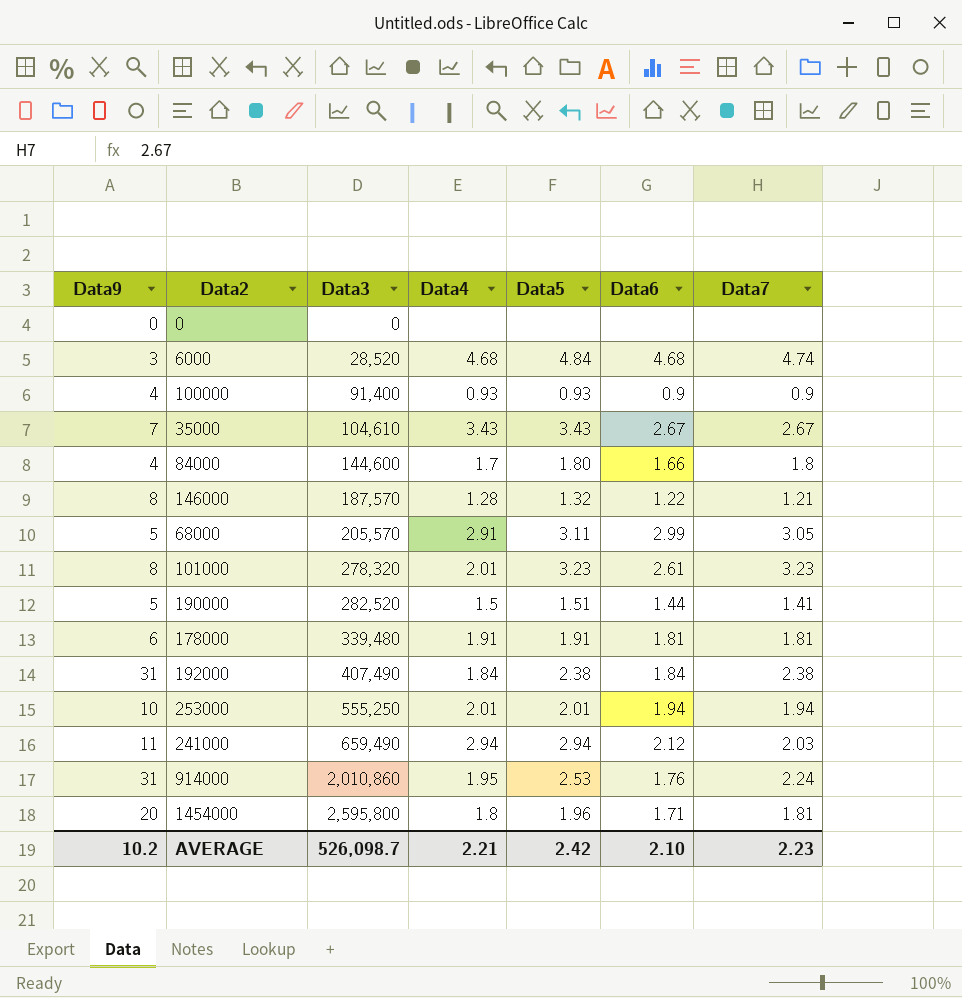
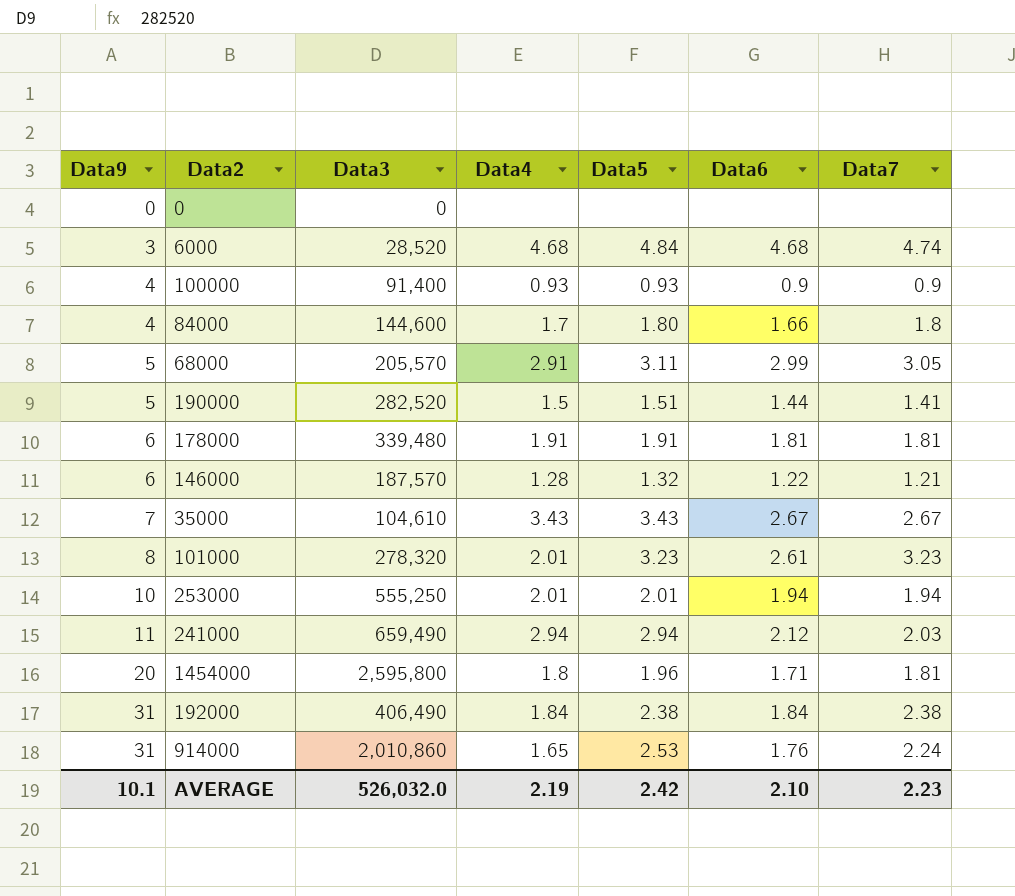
row order: Data3 ascending -> Data9 ascending
146000 | Data9: 8 -> 6
192000 | Data3: 407,490 -> 406,490
914000 | Data4: 1.95 -> 1.65
AVERAGE | Data9: 10.2 -> 10.1
AVERAGE | Data3: 526,098.7 -> 526,032.0
AVERAGE | Data4: 2.21 -> 2.19

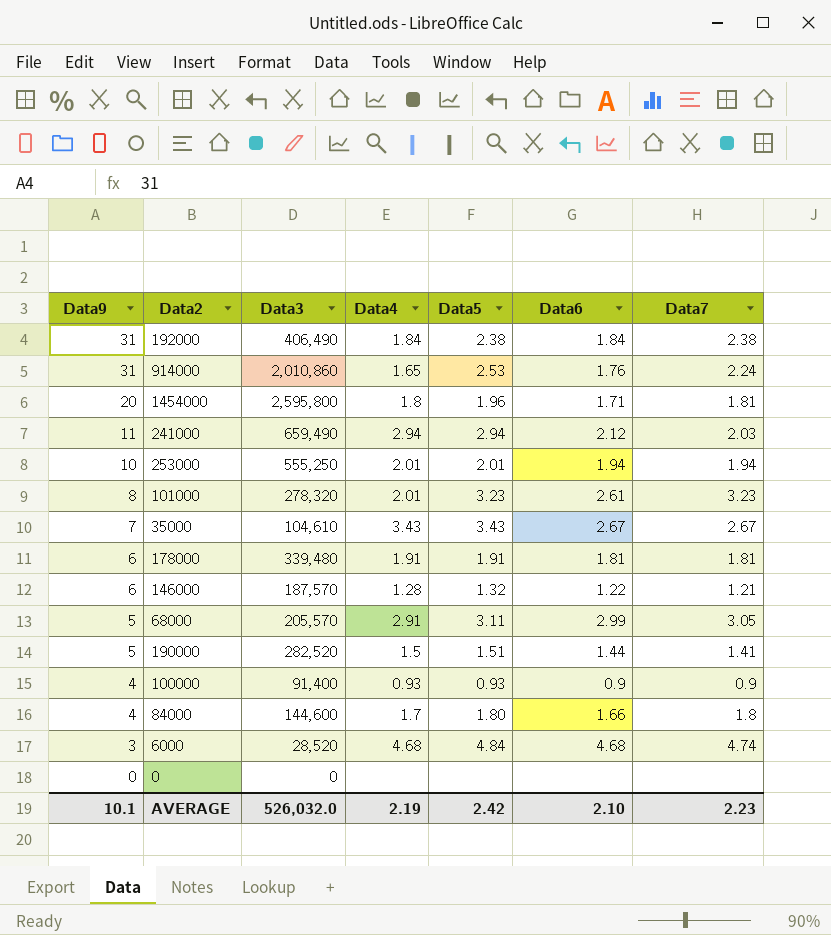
row order: Data9 ascending -> Data9 descending

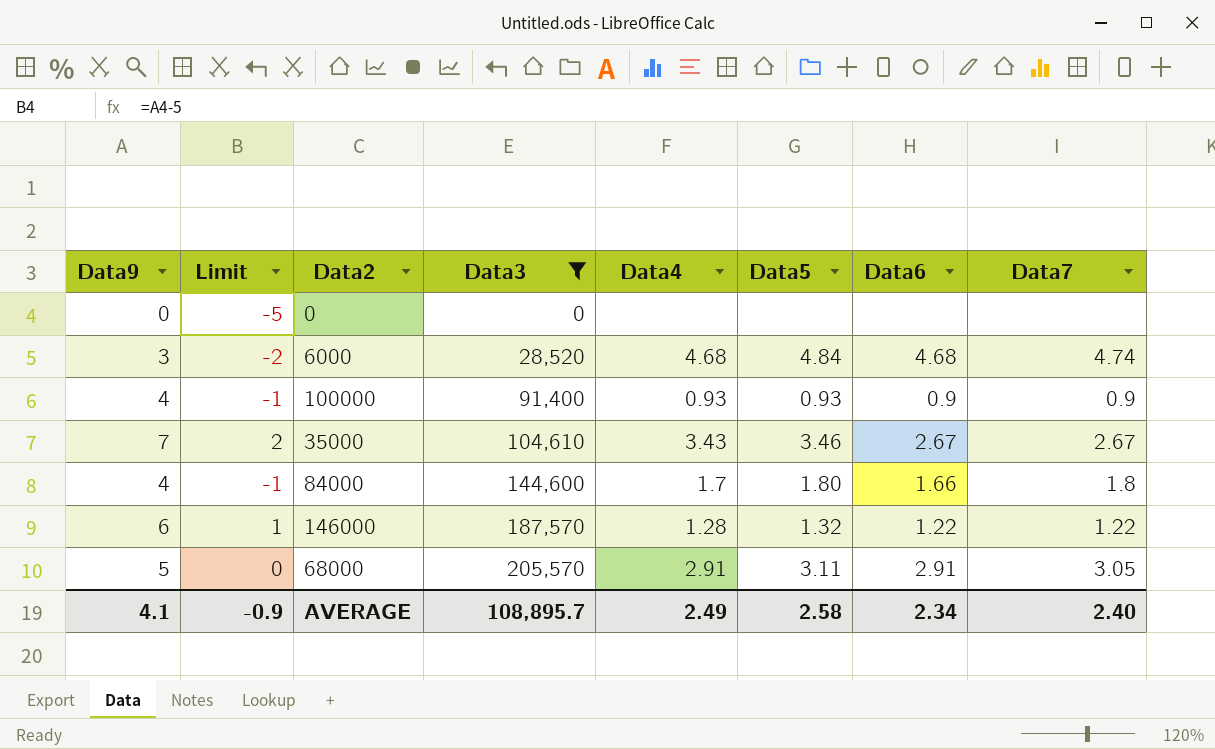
filter: none -> Data3 <= 205,570
row order: Data9 descending -> Data3 ascending
column Limit | formula: none -> [Data9] - 5
35000 | Data5: 3.43 -> 3.46
146000 | Data7: 1.21 -> 1.22
68000 | Data6: 2.99 -> 2.91
AVERAGE | Data9: 10.1 -> 4.1
AVERAGE | Data3: 526,032.0 -> 108,895.7
AVERAGE | Data4: 2.19 -> 2.49
AVERAGE | Data5: 2.42 -> 2.58
AVERAGE | Data6: 2.10 -> 2.34
AVERAGE | Data7: 2.23 -> 2.40

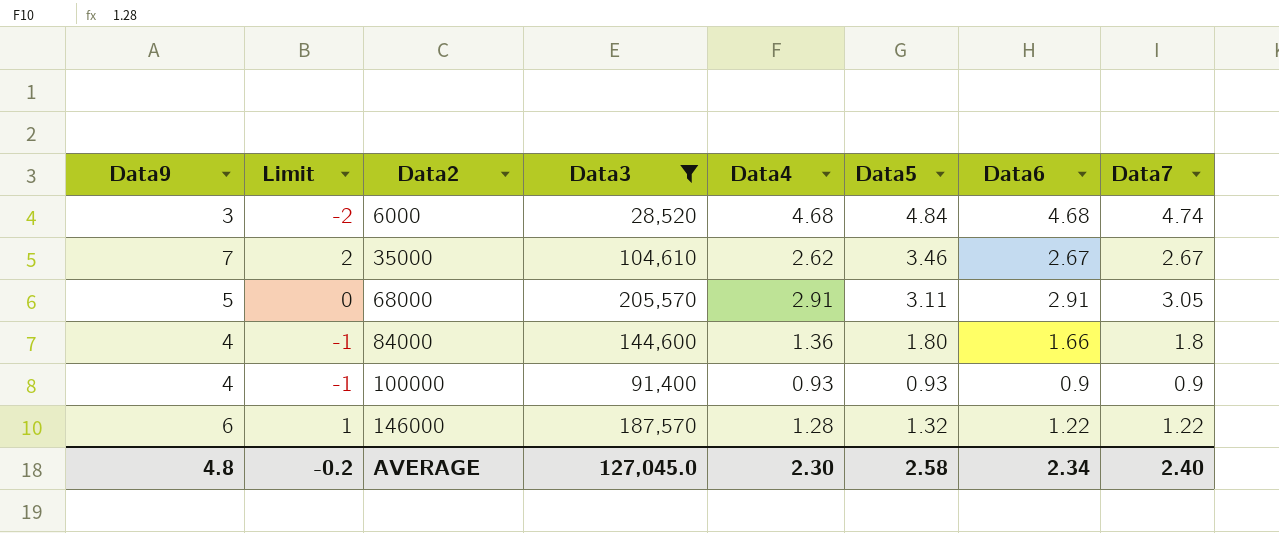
row order: Data3 ascending -> Data2 ascending
row 0: 0 | -5 | 0 | none | none | none | none -> none
35000 | Data4: 3.43 -> 2.62
84000 | Data4: 1.7 -> 1.36
AVERAGE | Data9: 4.1 -> 4.8
AVERAGE | Limit: -0.9 -> -0.2
AVERAGE | Data3: 108,895.7 -> 127,045.0
AVERAGE | Data4: 2.49 -> 2.30

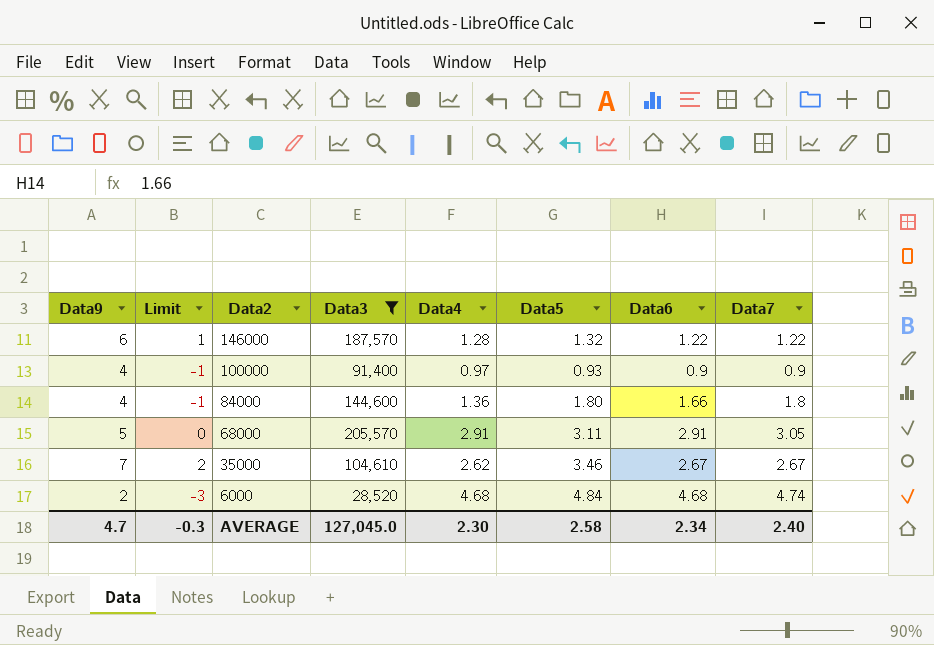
row order: Data2 ascending -> Data2 descending
100000 | Data4: 0.93 -> 0.97
6000 | Data9: 3 -> 2
6000 | Limit: -2 -> -3
AVERAGE | Data9: 4.8 -> 4.7
AVERAGE | Limit: -0.2 -> -0.3

